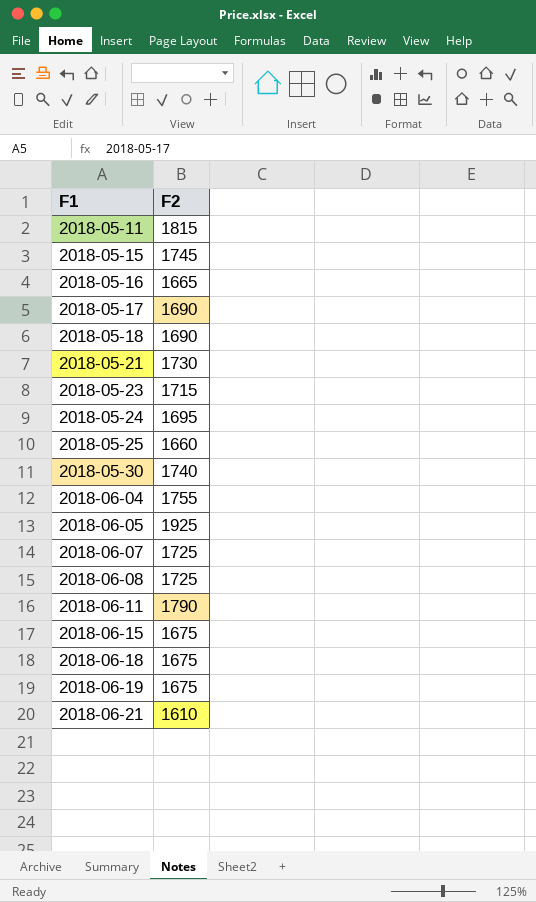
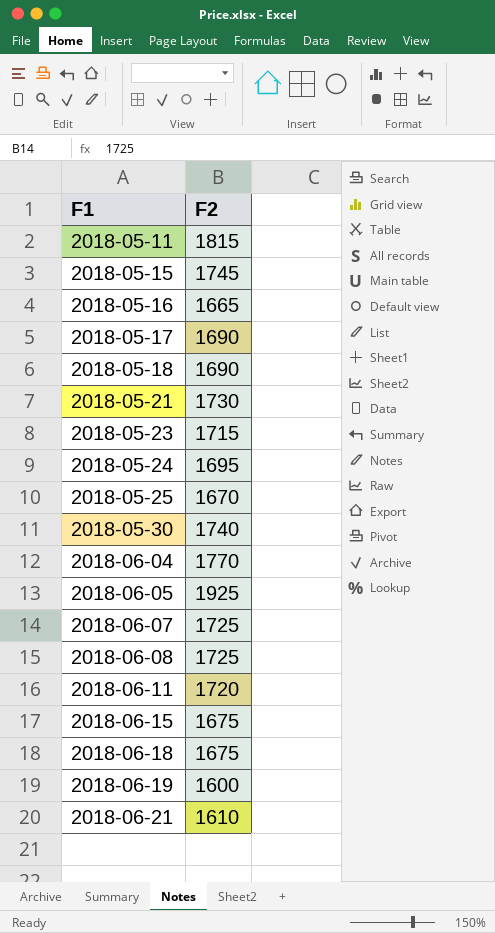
2018-05-25 | F2: 1660 -> 1670
2018-06-04 | F2: 1755 -> 1770
2018-06-11 | F2: 1790 -> 1720
2018-06-19 | F2: 1675 -> 1600

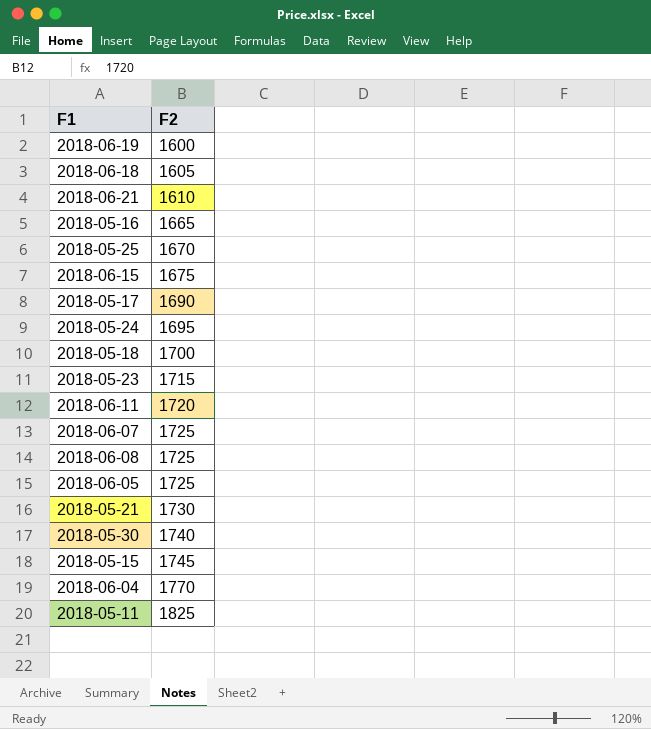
row order: F1 ascending -> F2 ascending
2018-06-18 | F2: 1675 -> 1605
2018-05-18 | F2: 1690 -> 1700
2018-06-05 | F2: 1925 -> 1725
2018-05-11 | F2: 1815 -> 1825

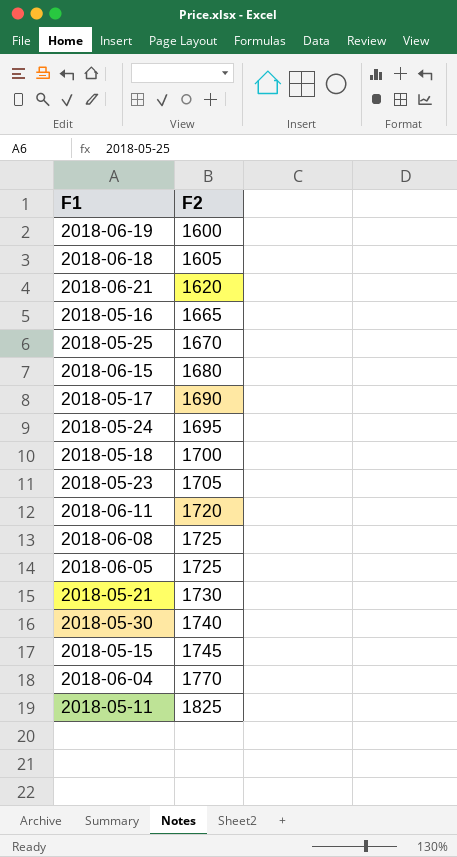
row 2018-06-07: 1725 -> none
2018-06-21 | F2: 1610 -> 1620
2018-06-15 | F2: 1675 -> 1680
2018-05-23 | F2: 1715 -> 1705

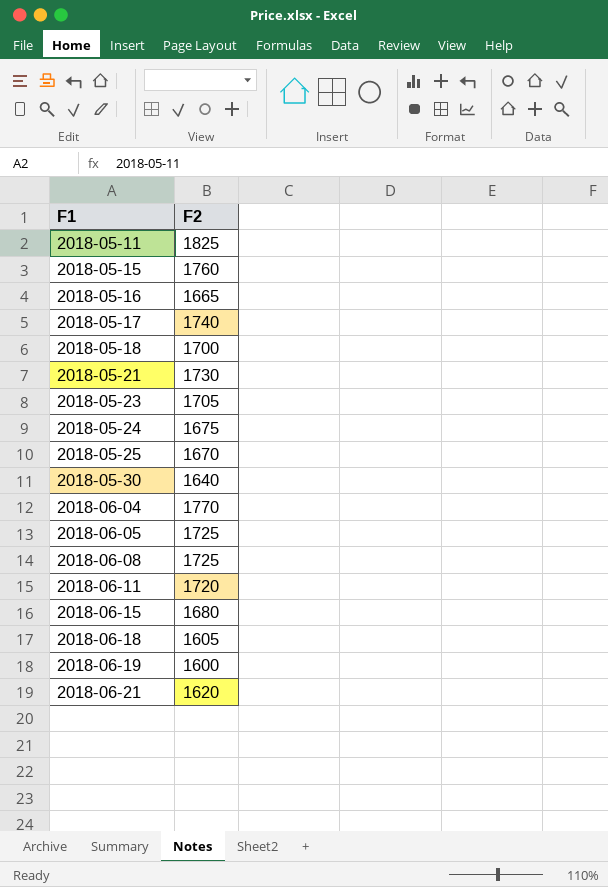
row order: F2 ascending -> F1 ascending
2018-05-15 | F2: 1745 -> 1760
2018-05-17 | F2: 1690 -> 1740
2018-05-24 | F2: 1695 -> 1675
2018-05-30 | F2: 1740 -> 1640

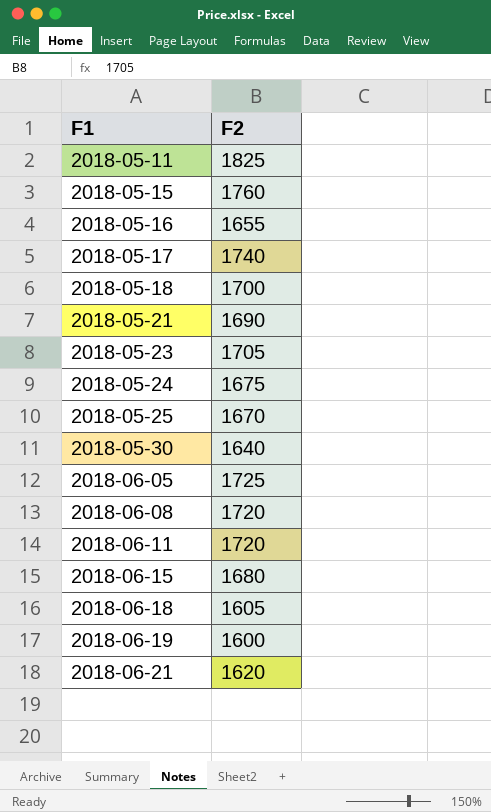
row 2018-06-04: 1770 -> none
2018-05-16 | F2: 1665 -> 1655
2018-05-21 | F2: 1730 -> 1690
2018-06-08 | F2: 1725 -> 1720

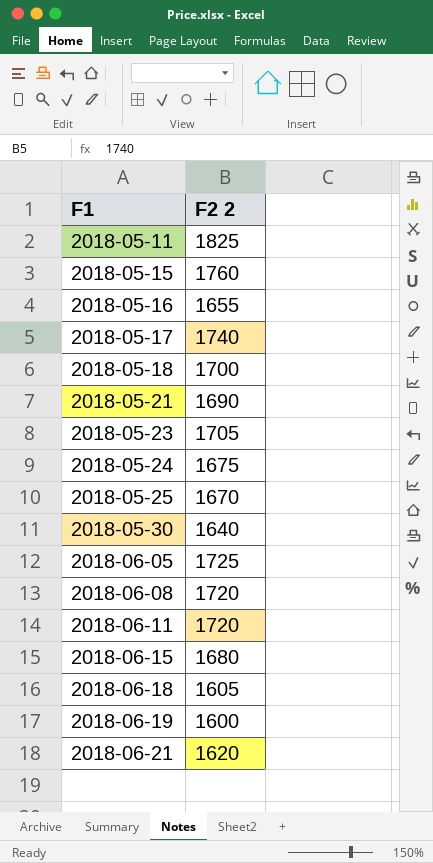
column name: F2 -> F2 2

